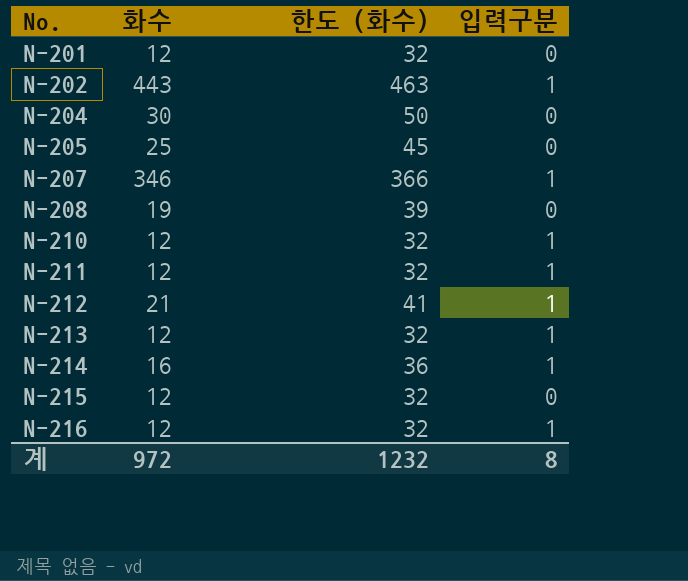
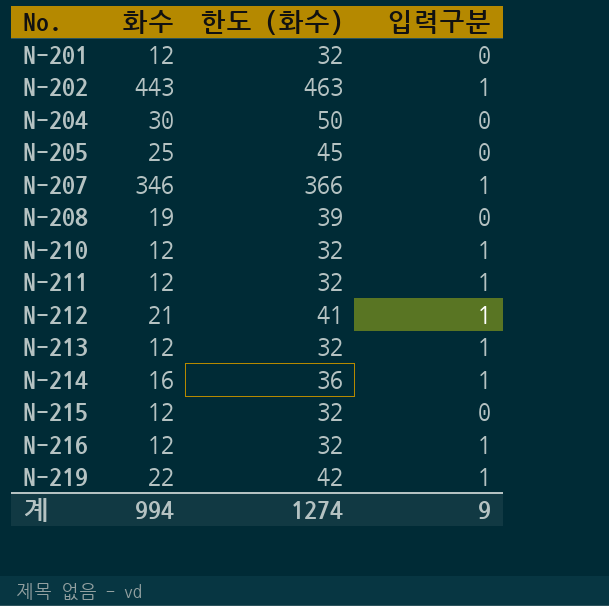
row N-219: none -> 22 | 42 | 1
계 | 화수: 972 -> 994
계 | 한도 (화수): 1232 -> 1274
계 | 입력구분: 8 -> 9

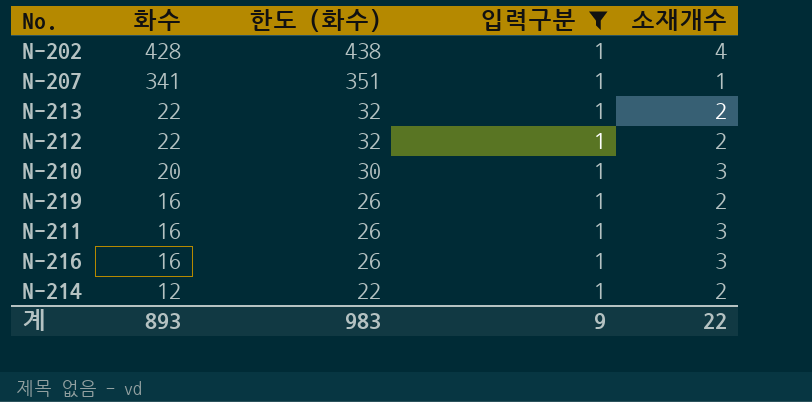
filter: none -> 입력구분 = 1
row order: No. ascending -> 화수 descending
column 한도 (화수) | formula: [화수] + 20 -> [화수] + 10
column 소재개수 | position: none -> 5
N-202 | 화수: 443 -> 428
N-207 | 화수: 346 -> 341
N-213 | 화수: 12 -> 22
N-212 | 화수: 21 -> 22
N-210 | 화수: 12 -> 20
N-219 | 화수: 22 -> 16
N-211 | 화수: 12 -> 16
N-216 | 화수: 12 -> 16
N-214 | 화수: 16 -> 12
계 | 화수: 994 -> 893
계 | 한도 (화수): 1274 -> 983

